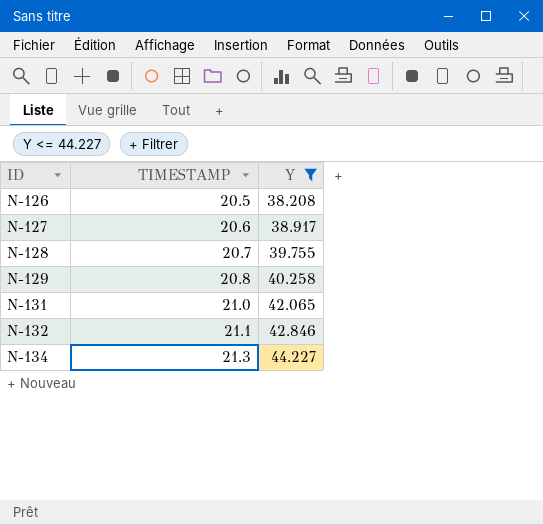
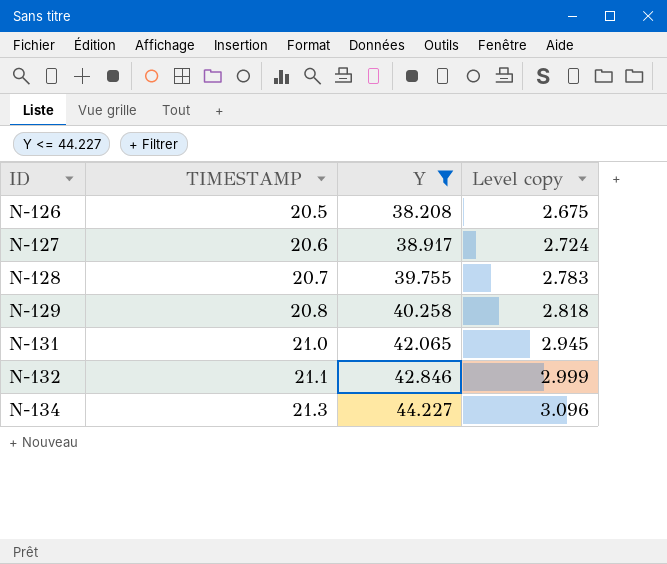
column Level copy | formula: none -> [Y] * 0.07

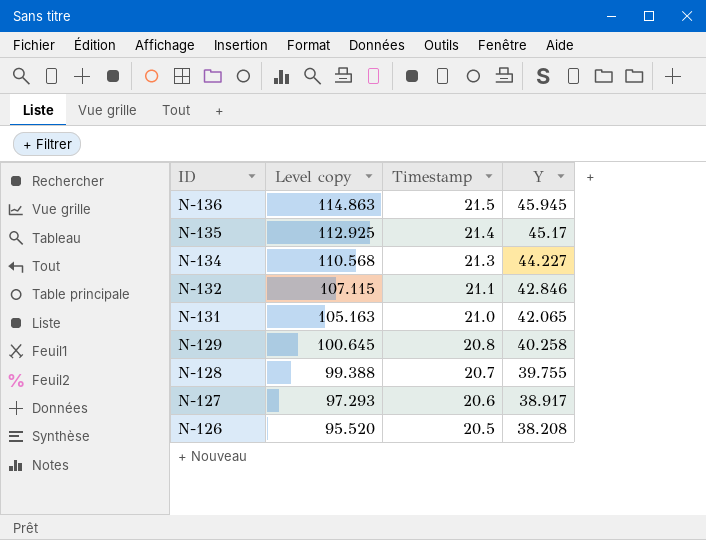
filter: Y <= 44.227 -> none
row order: ID ascending -> ID descending
column Level copy | formula: [Y] * 0.07 -> [Y] * 2.5
column Level copy | position: 4 -> 2
column name: TIMESTAMP -> Timestamp

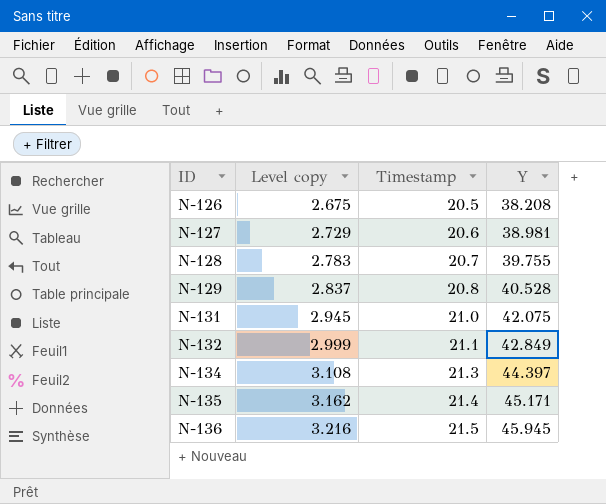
row order: ID descending -> ID ascending
column Level copy | formula: [Y] * 2.5 -> [Y] * 0.07
N-127 | Y: 38.917 -> 38.981
N-129 | Y: 40.258 -> 40.528
N-131 | Y: 42.065 -> 42.075
N-132 | Y: 42.846 -> 42.849
N-134 | Y: 44.227 -> 44.397
N-135 | Y: 45.17 -> 45.171

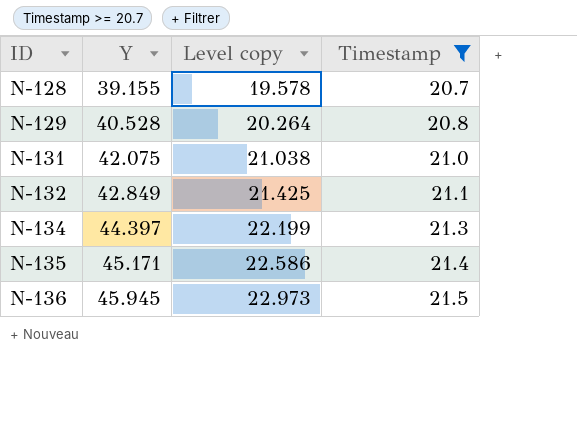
filter: none -> Timestamp >= 20.7
column Y | position: 4 -> 2
column Level copy | formula: [Y] * 0.07 -> [Y] * 0.5
N-128 | Y: 39.755 -> 39.155

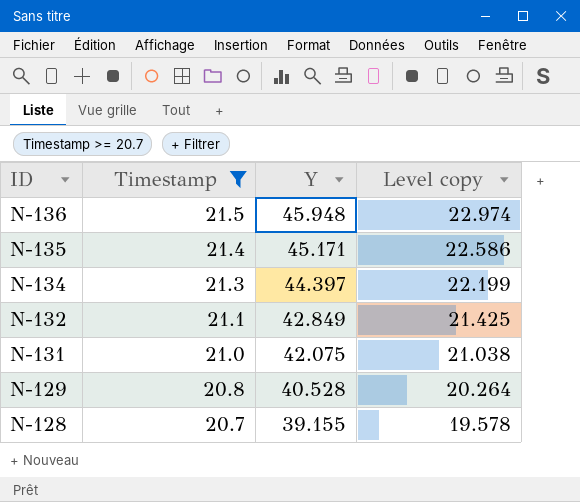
row order: ID ascending -> ID descending
column Timestamp | position: 4 -> 2
N-136 | Y: 45.945 -> 45.948
N-136 | Level copy: 22.973 -> 22.974

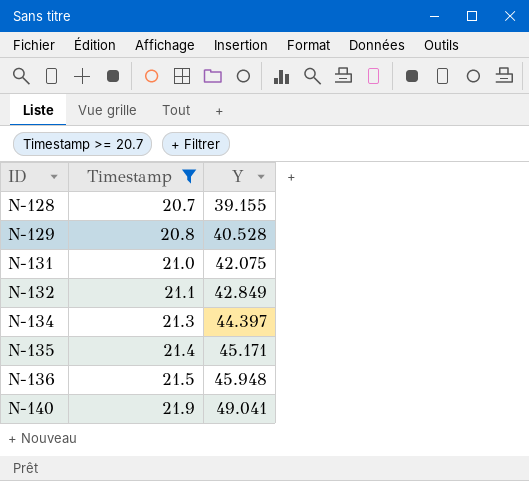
row order: ID descending -> ID ascending
column Level copy | formula: [Y] * 0.5 -> none
row N-140: none -> 21.9 | 49.041

